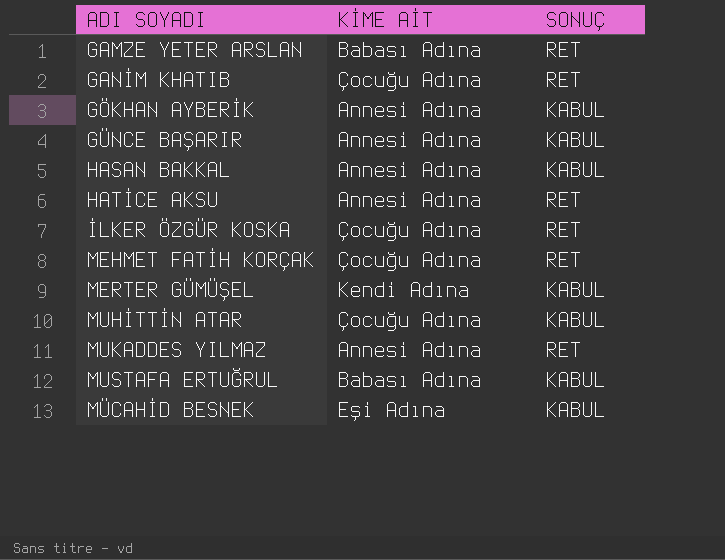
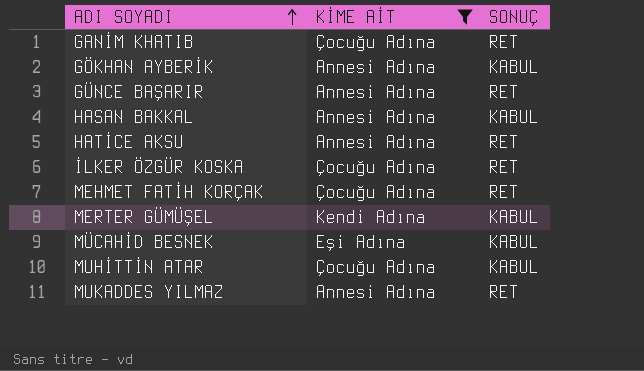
filter: none -> KİME AİT != Babası Adına
row order: none -> ADI SOYADI ascending
GÜNCE BAŞARIR | SONUÇ: KABUL -> RET

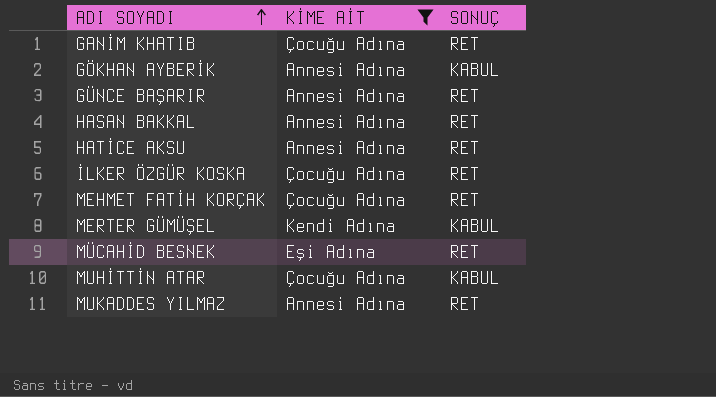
HASAN BAKKAL | SONUÇ: KABUL -> RET
MÜCAHİD BESNEK | SONUÇ: KABUL -> RET

